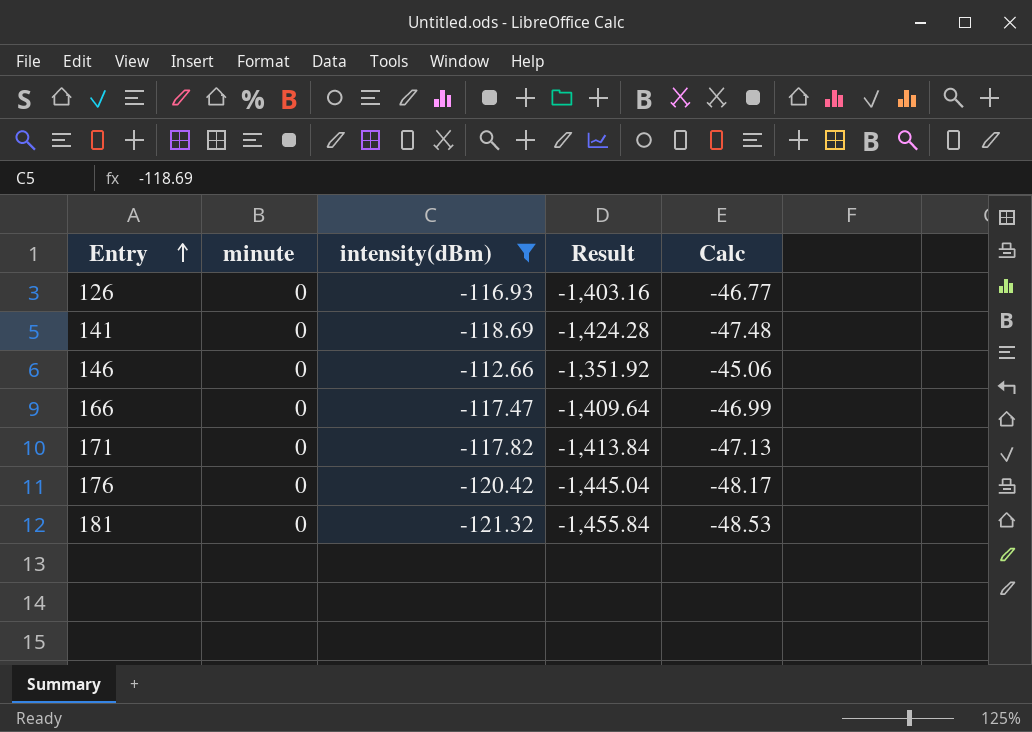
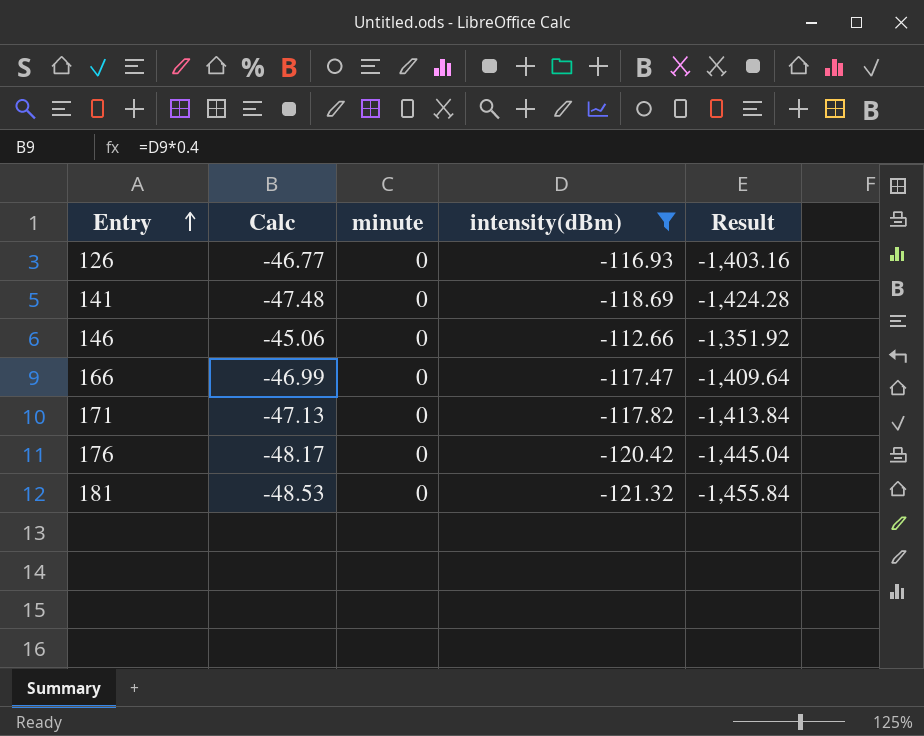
column Calc | position: 5 -> 2

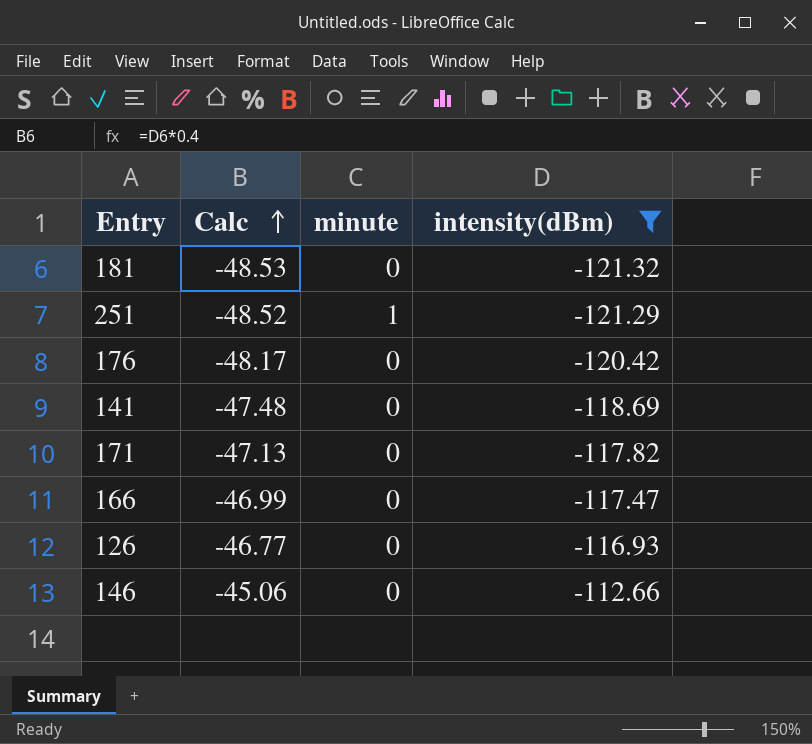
row order: Entry ascending -> Calc ascending
column Result | formula: [intensity(dBm)] * 12 -> none
row 251: none -> -48.52 | 1 | -121.29

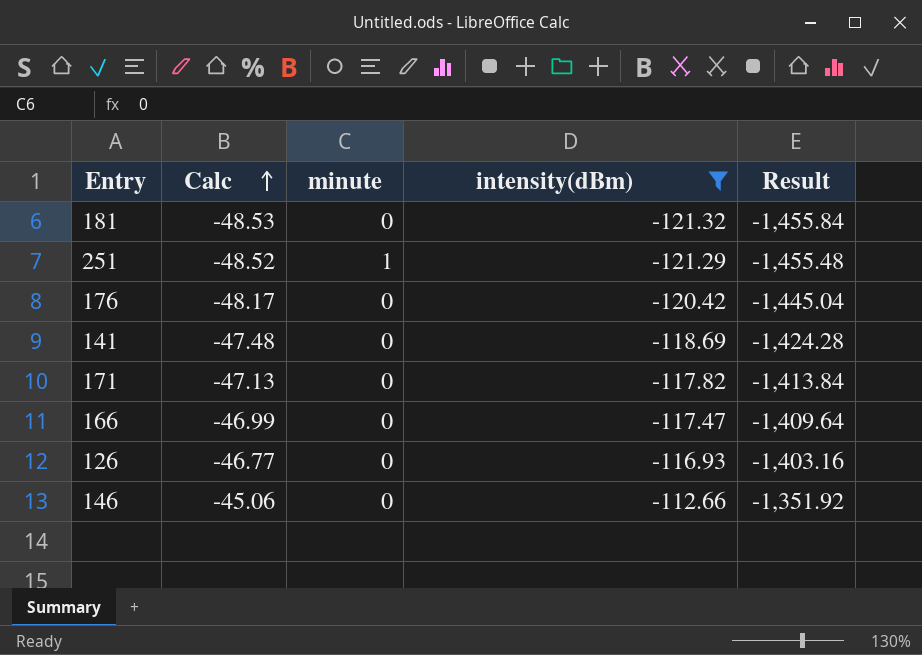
column Result | formula: none -> [intensity(dBm)] * 12

